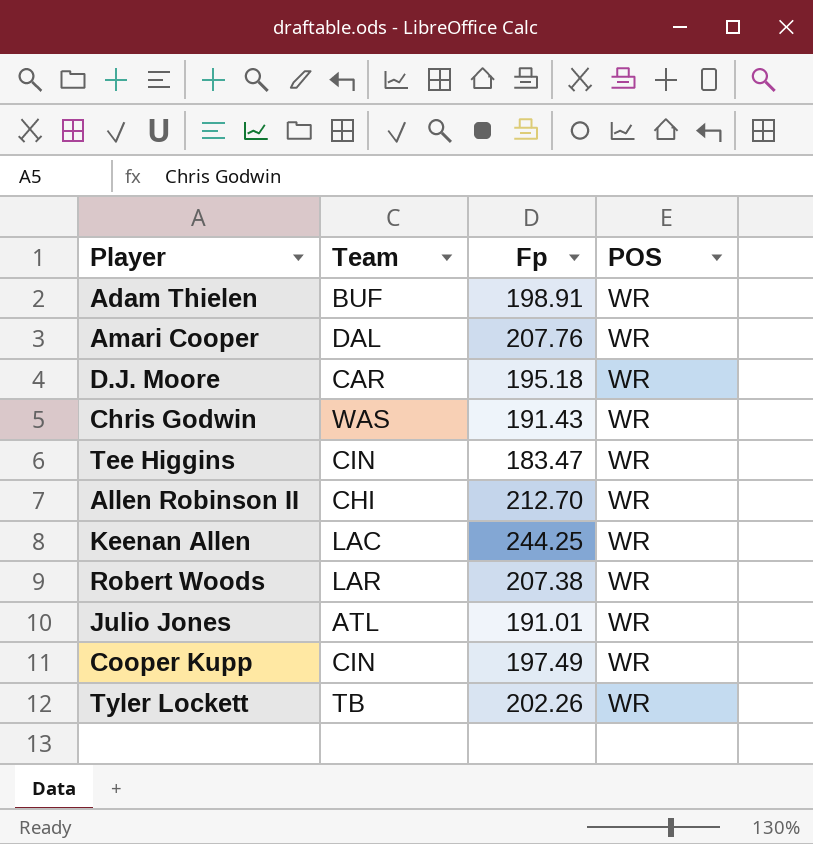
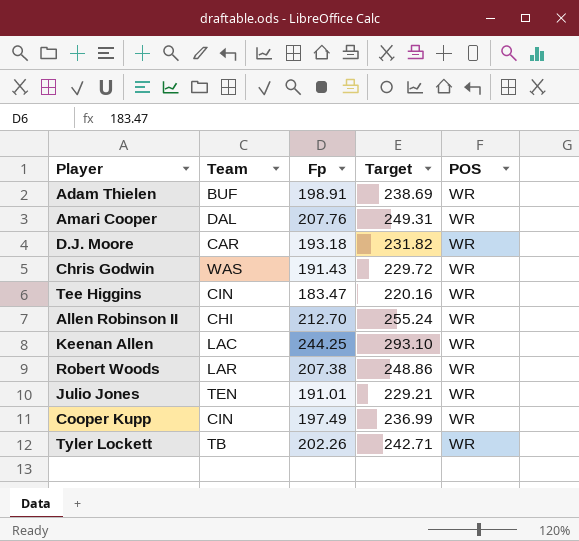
column Target | formula: none -> [Fp] * 1.2
D.J. Moore | Fp: 195.18 -> 193.18
Julio Jones | Team: ATL -> TEN

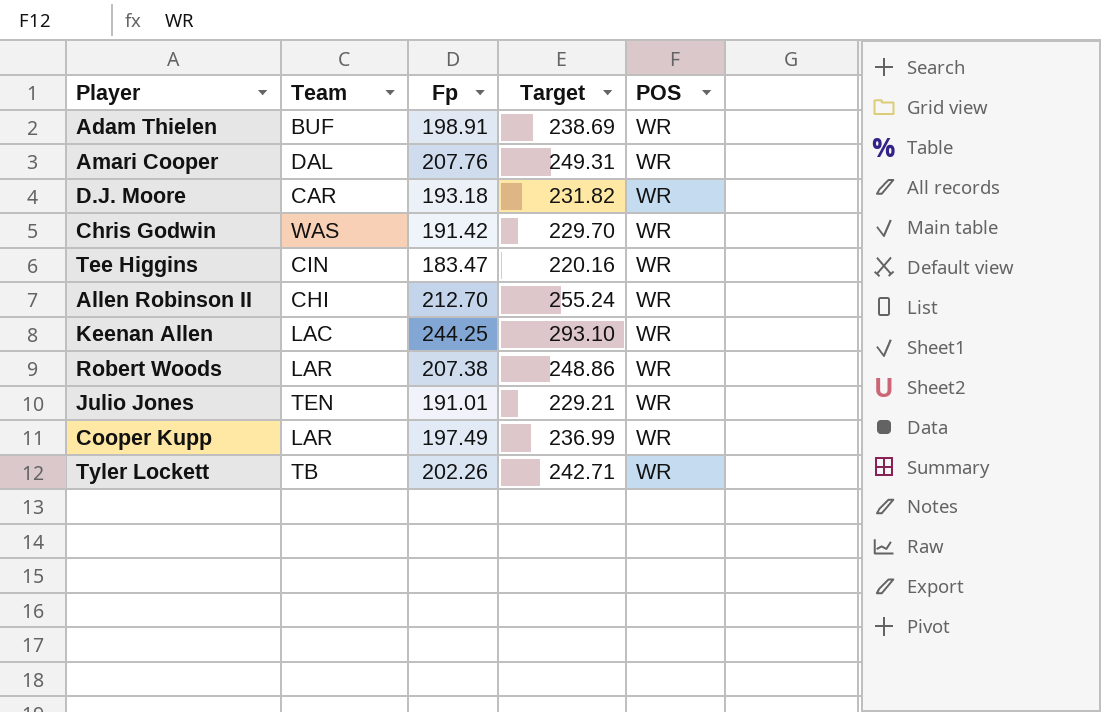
Chris Godwin | Fp: 191.43 -> 191.42
Chris Godwin | Target: 229.72 -> 229.70
Cooper Kupp | Team: CIN -> LAR

